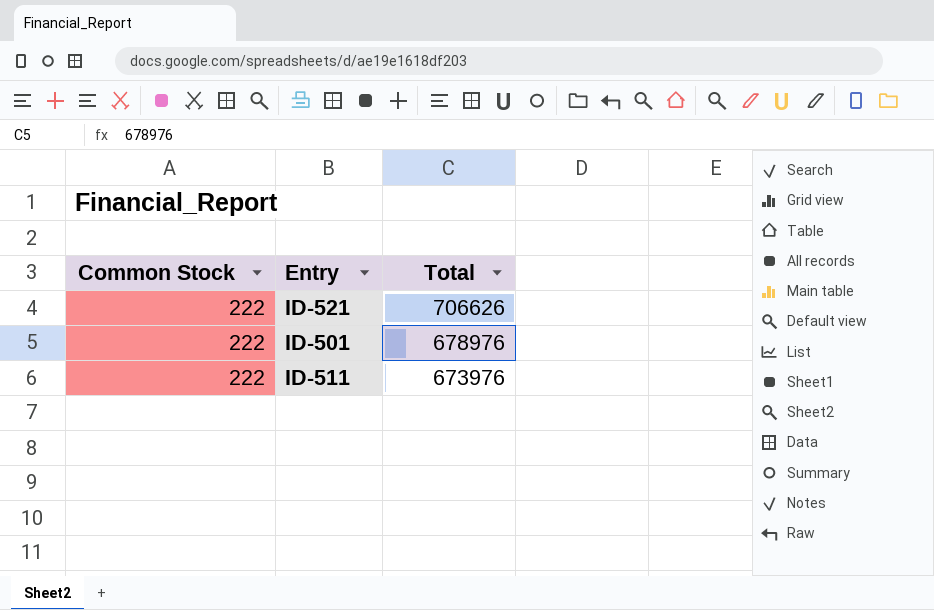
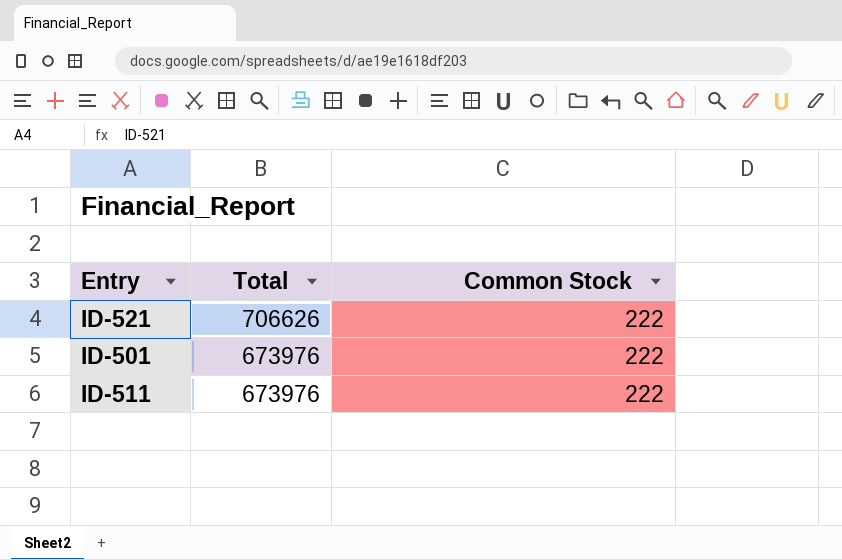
column Common Stock | position: 1 -> 3
ID-501 | Total: 678976 -> 673976

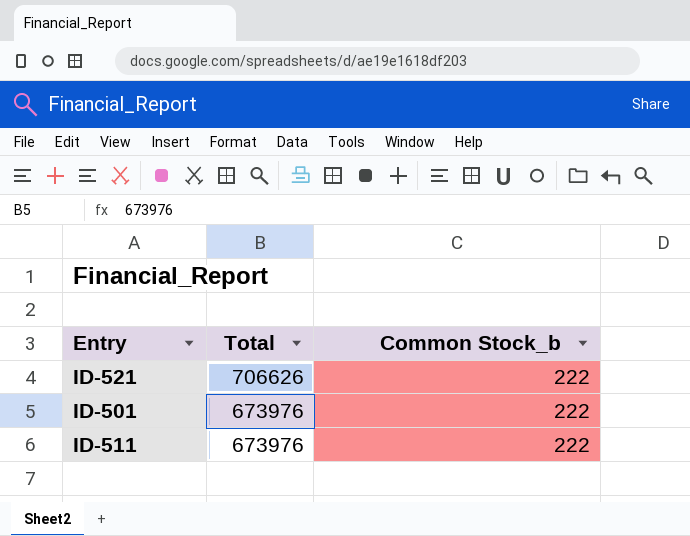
column name: Common Stock -> Common Stock_b

